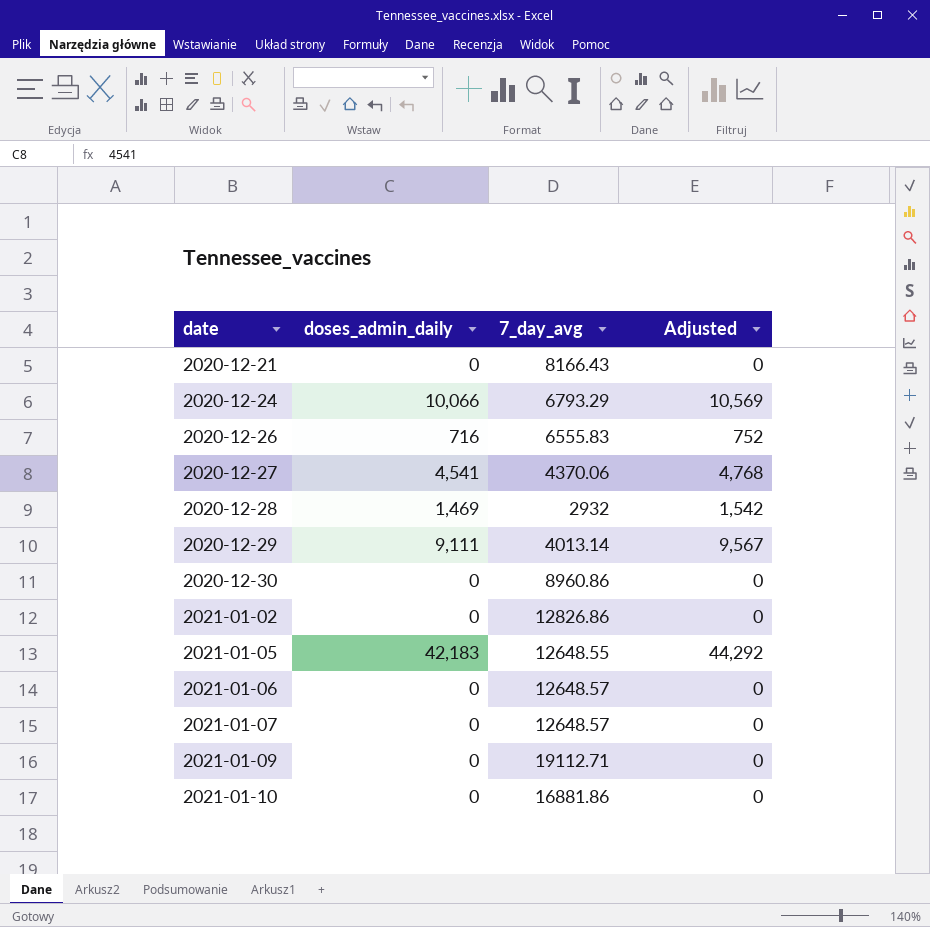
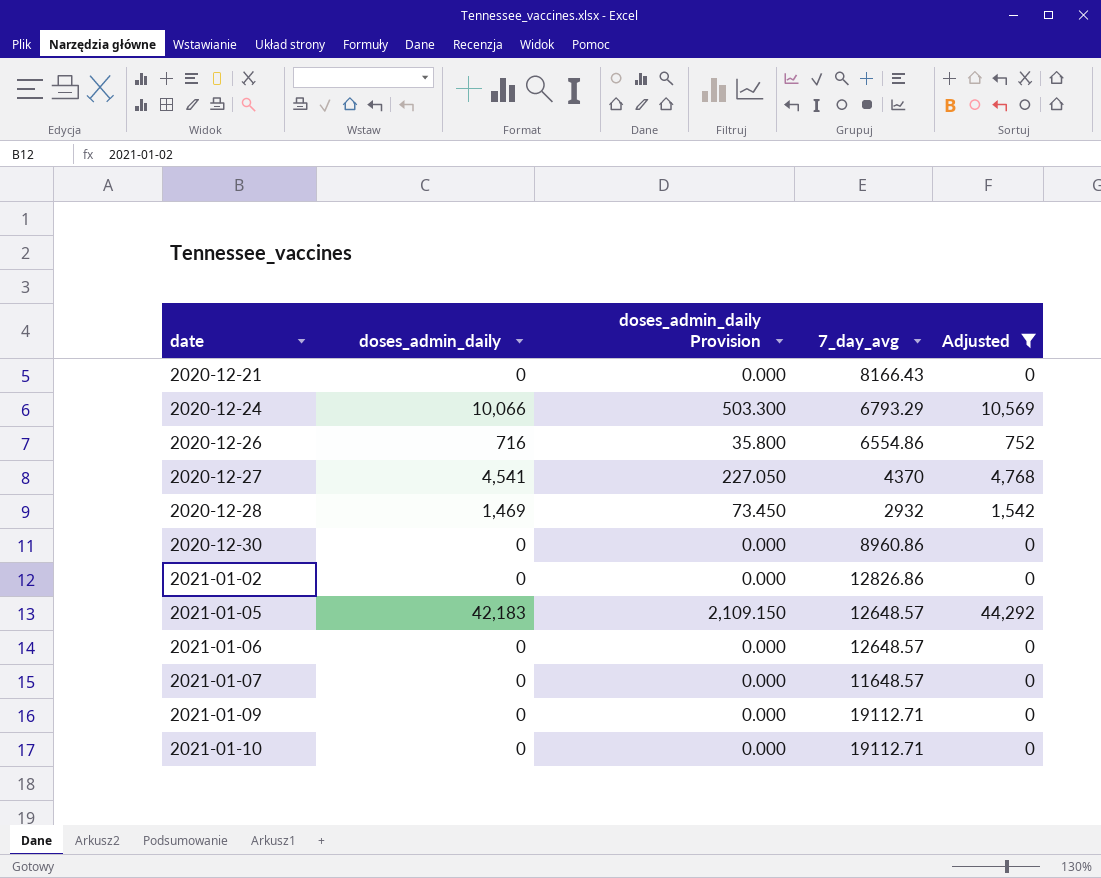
filter: none -> Adjusted != 9,567
column doses_admin_daily Provision | formula: none -> [doses_admin_daily] * 0.05
2020-12-26 | 7_day_avg: 6555.83 -> 6554.86
2020-12-27 | 7_day_avg: 4370.06 -> 4370
2021-01-05 | 7_day_avg: 12648.55 -> 12648.57
2021-01-07 | 7_day_avg: 12648.57 -> 11648.57
2021-01-10 | 7_day_avg: 16881.86 -> 19112.71

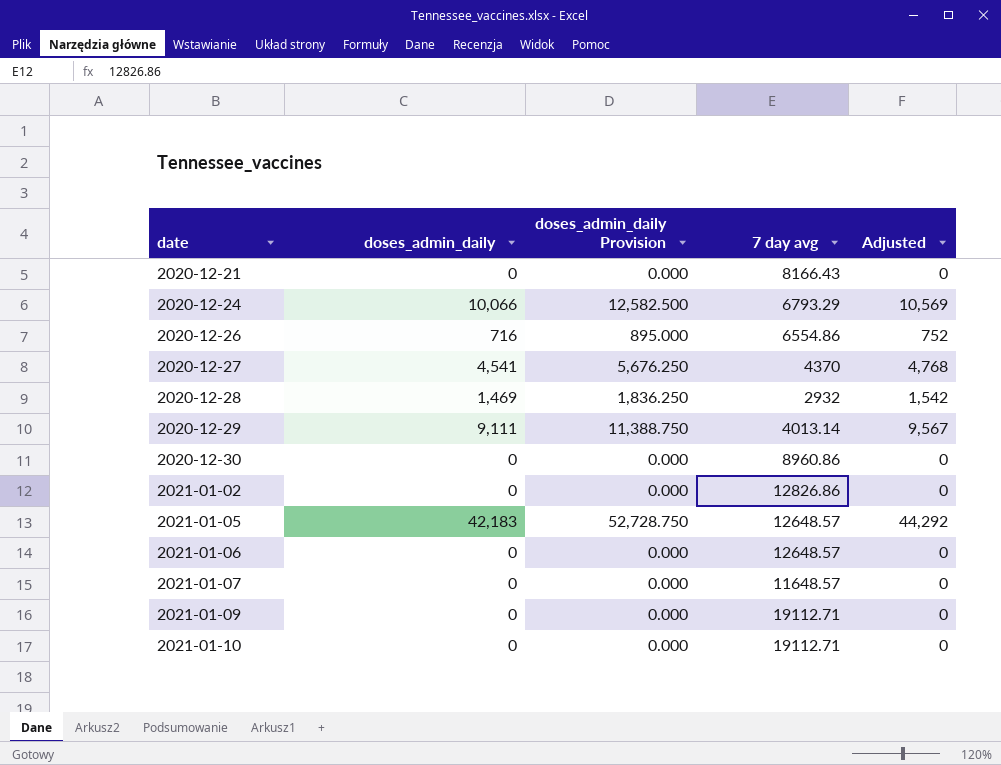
filter: Adjusted != 9,567 -> none
column doses_admin_daily Provision | formula: [doses_admin_daily] * 0.05 -> [doses_admin_daily] * 1.25
column name: 7_day_avg -> 7 day avg

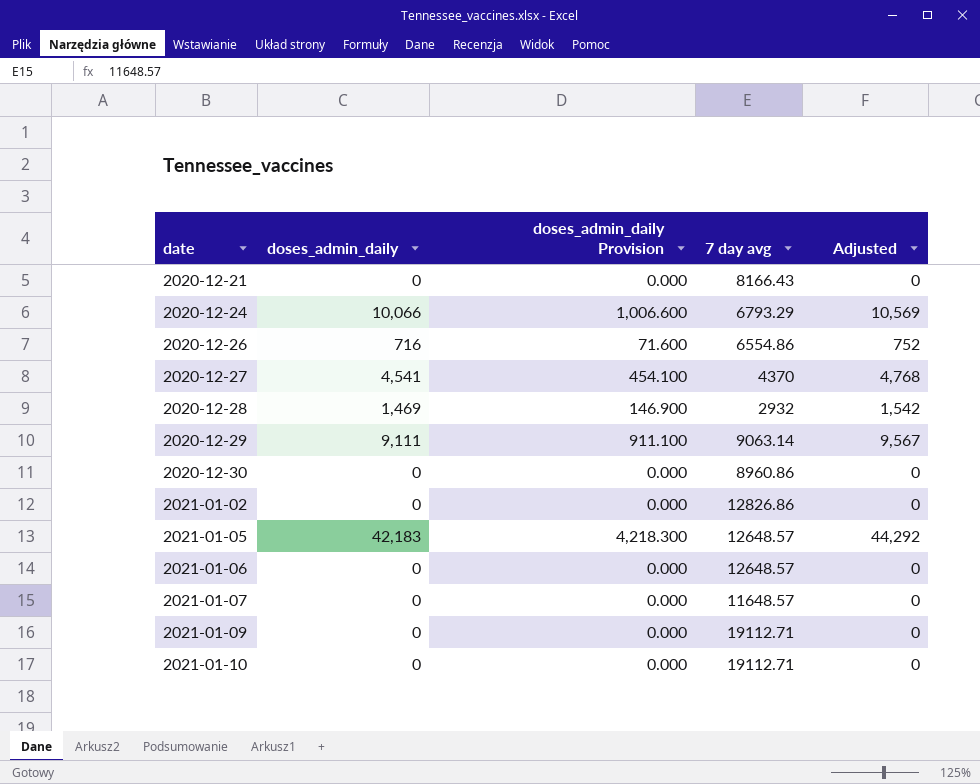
column doses_admin_daily Provision | formula: [doses_admin_daily] * 1.25 -> [doses_admin_daily] * 0.1
2020-12-29 | 7 day avg: 4013.14 -> 9063.14

